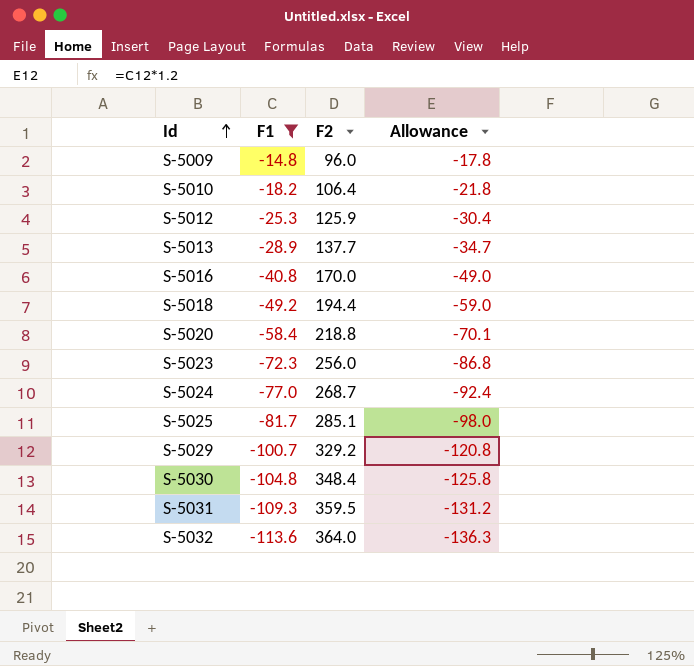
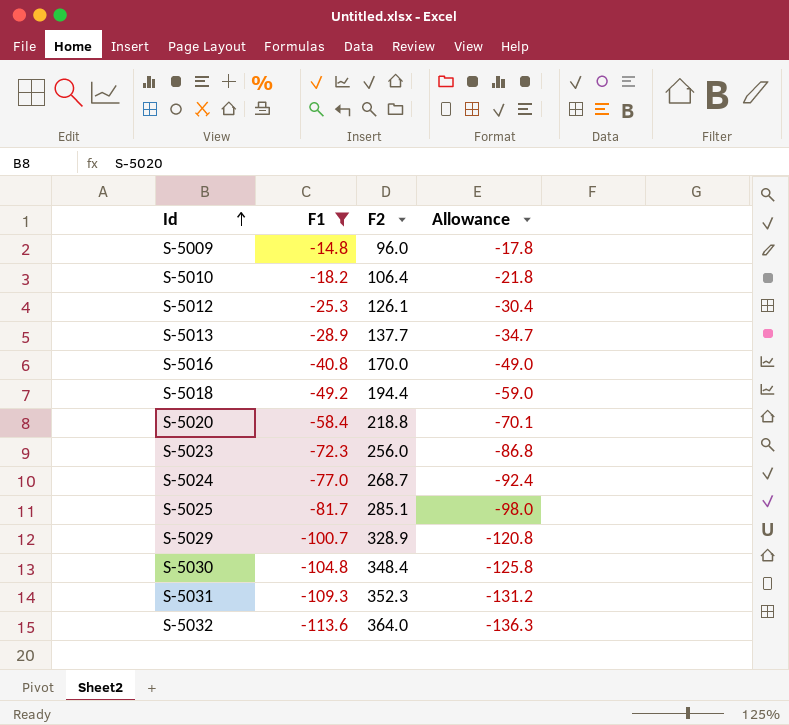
S-5012 | F2: 125.9 -> 126.1
S-5029 | F2: 329.2 -> 328.9
S-5031 | F2: 359.5 -> 352.3

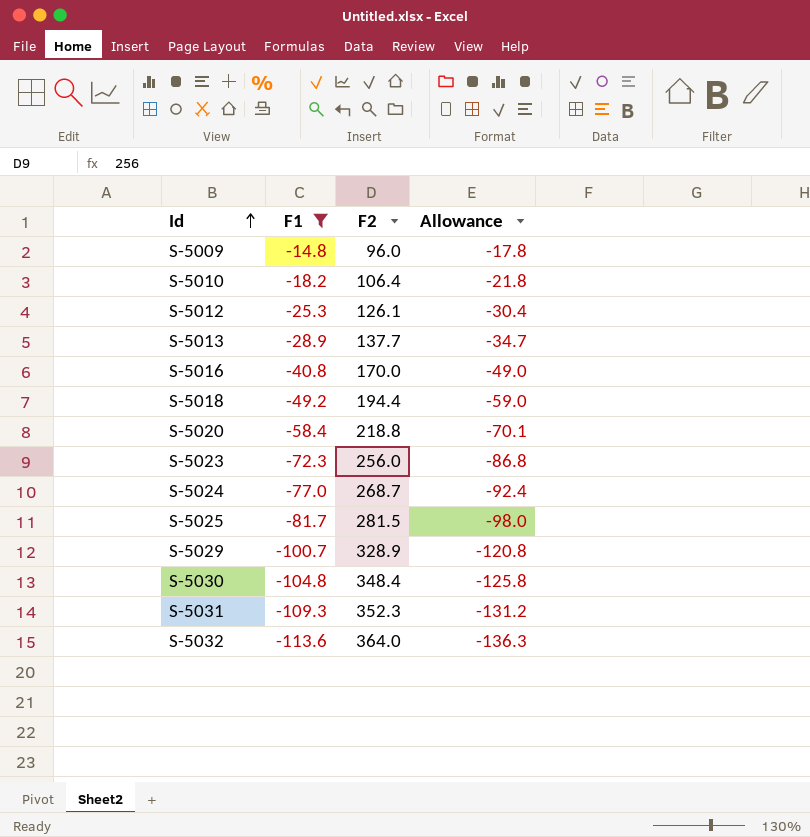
S-5025 | F2: 285.1 -> 281.5

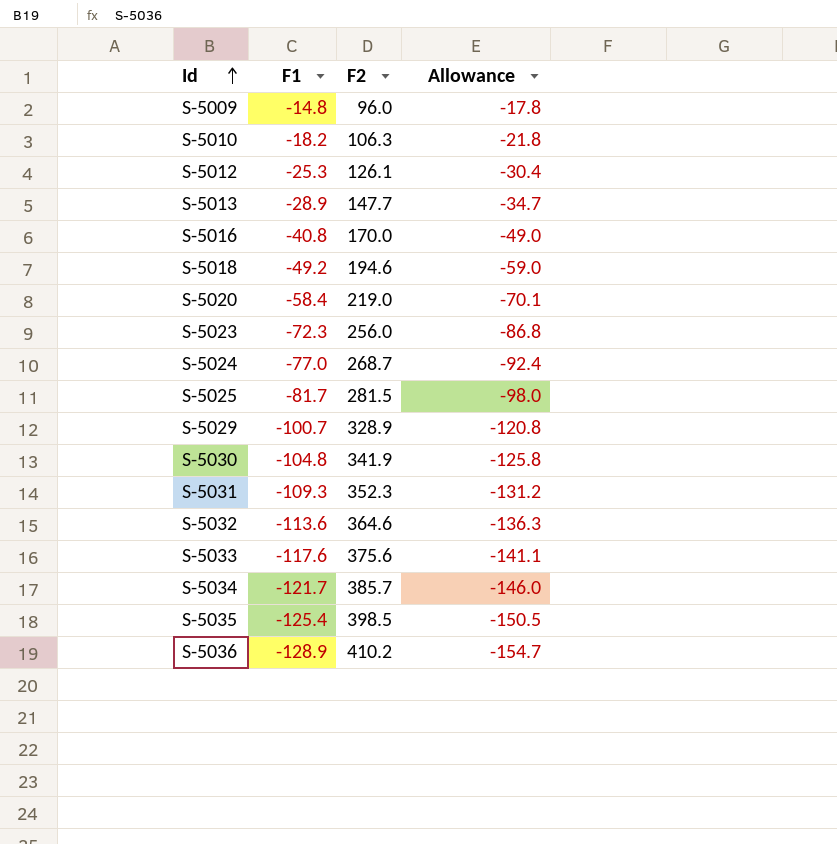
filter: F1 >= -113.6 -> none
S-5010 | F2: 106.4 -> 106.3
S-5013 | F2: 137.7 -> 147.7
S-5018 | F2: 194.4 -> 194.6
S-5020 | F2: 218.8 -> 219.0
S-5030 | F2: 348.4 -> 341.9
S-5032 | F2: 364.0 -> 364.6

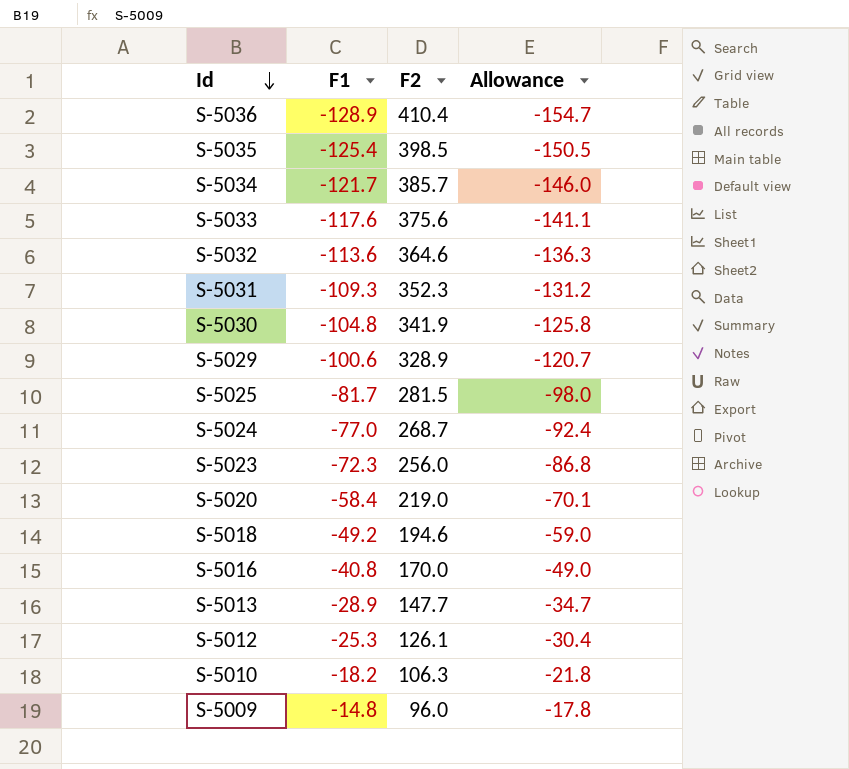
row order: Id ascending -> Id descending
S-5036 | F2: 410.2 -> 410.4
S-5029 | F1: -100.7 -> -100.6
S-5029 | Allowance: -120.8 -> -120.7

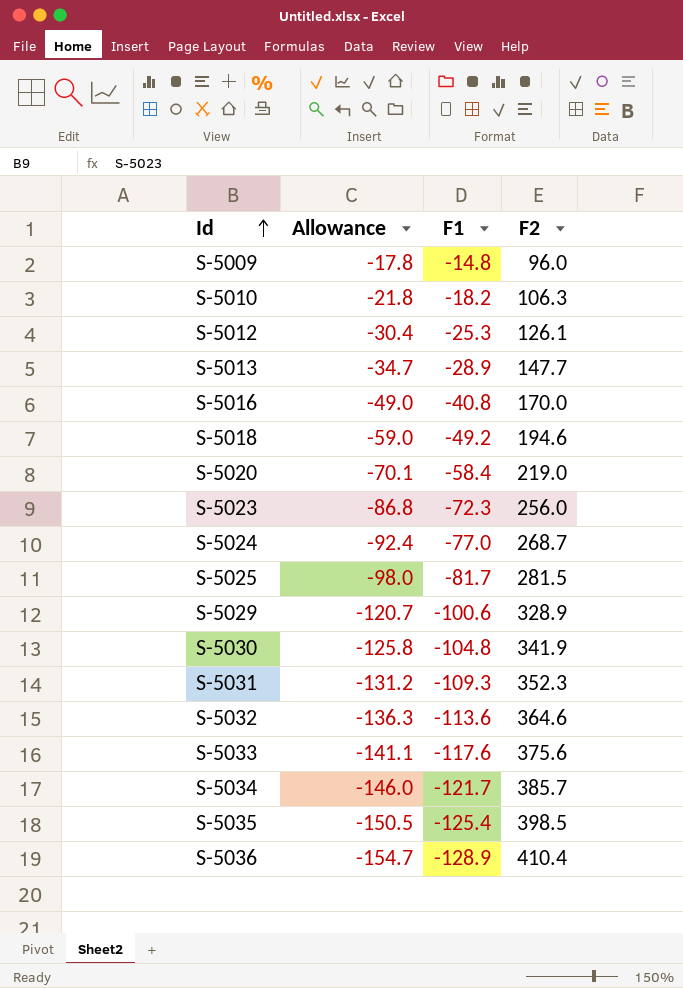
row order: Id descending -> Id ascending
column Allowance | position: 4 -> 2

